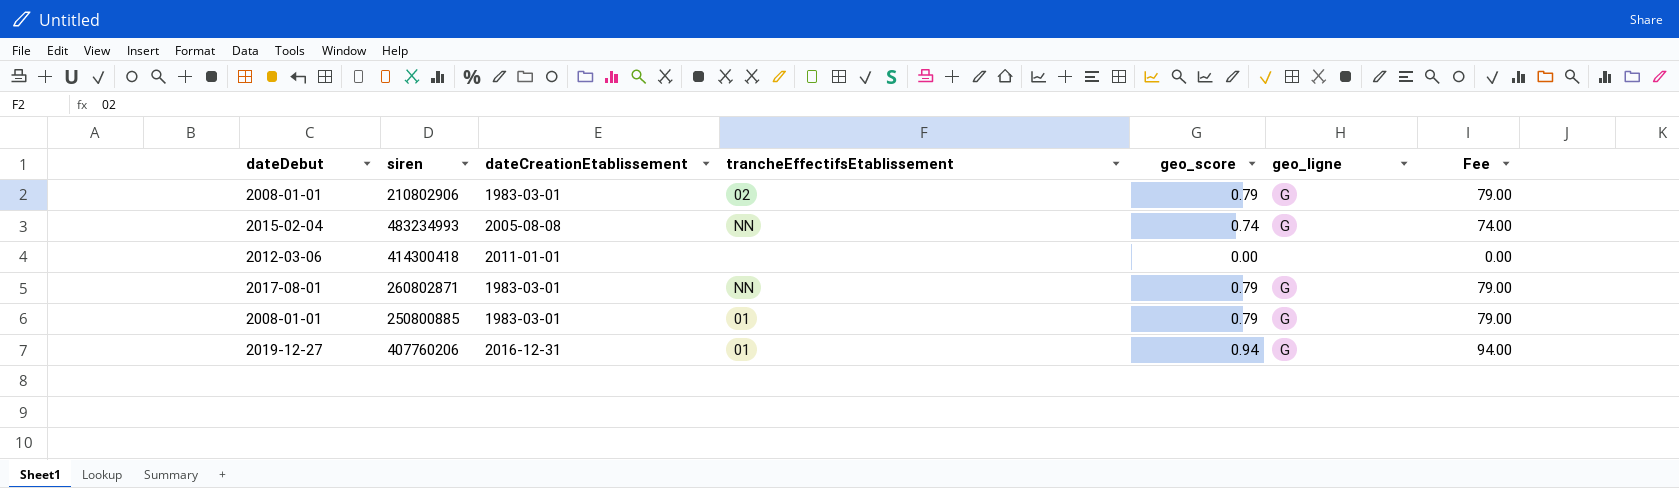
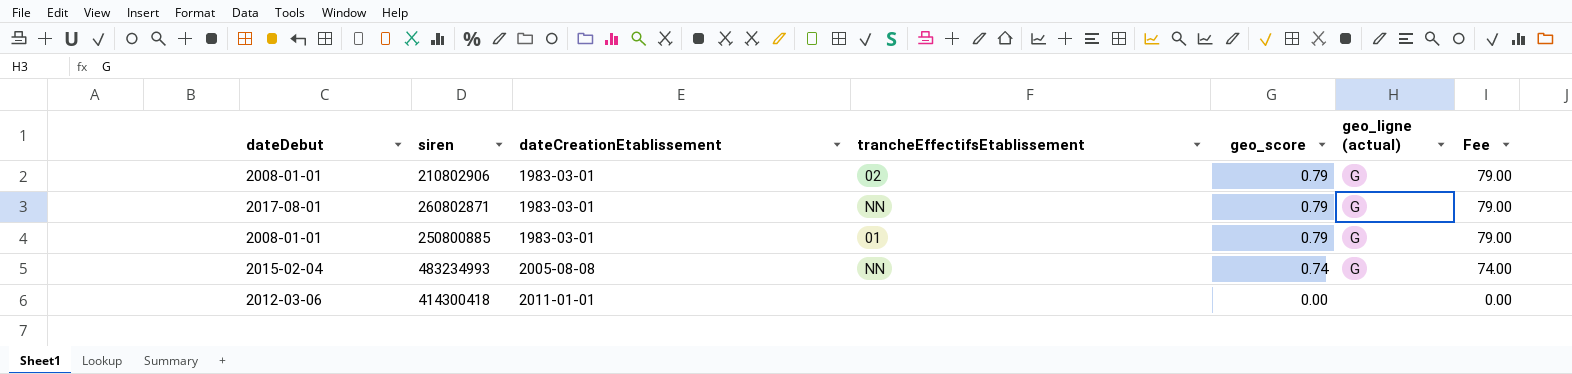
row order: none -> dateCreationEtablissement ascending
column name: geo_ligne -> geo_ligne (actual)
row 407760206: 2019-12-27 | 2016-12-31 | 01 | 0.94 | G | 94.00 -> none

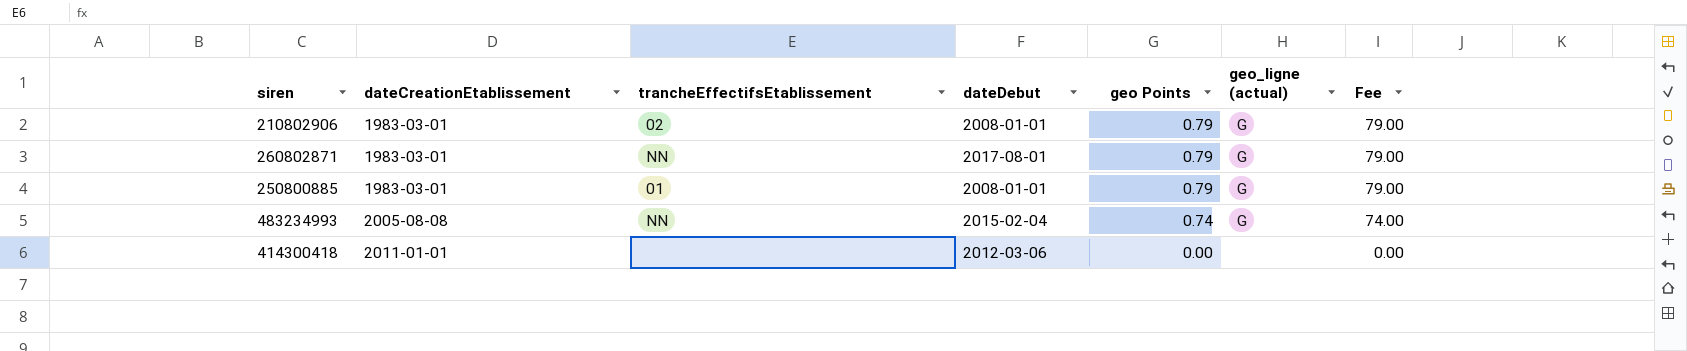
column dateDebut | position: 1 -> 4
column name: geo_score -> geo Points

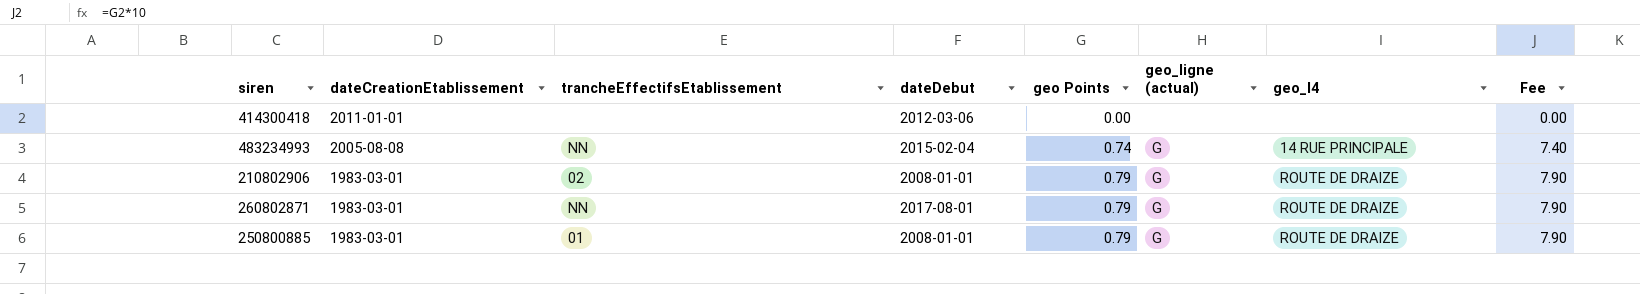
row order: dateCreationEtablissement ascending -> dateCreationEtablissement descending
column geo_l4 | position: none -> 7
column Fee | formula: [geo Points] * 100 -> [geo Points] * 10

